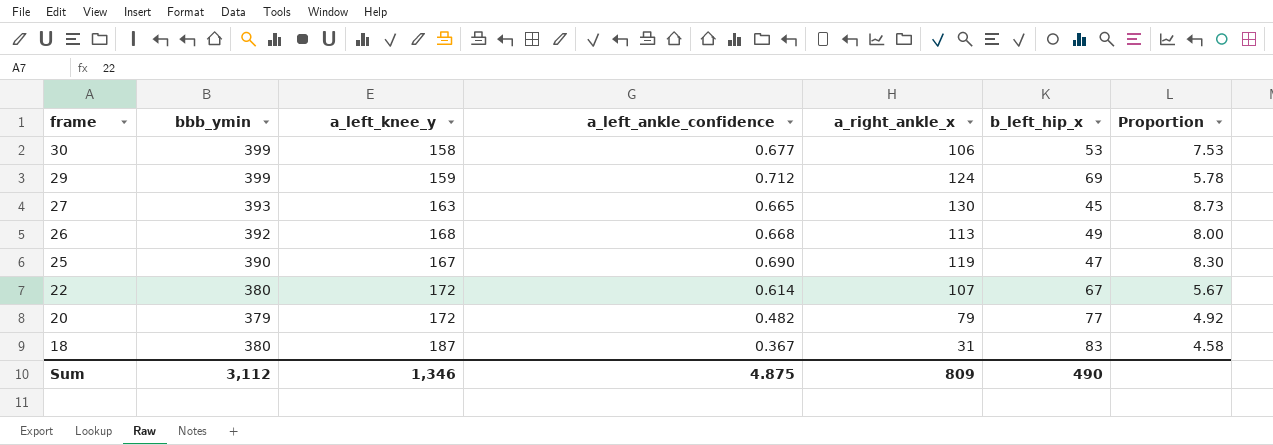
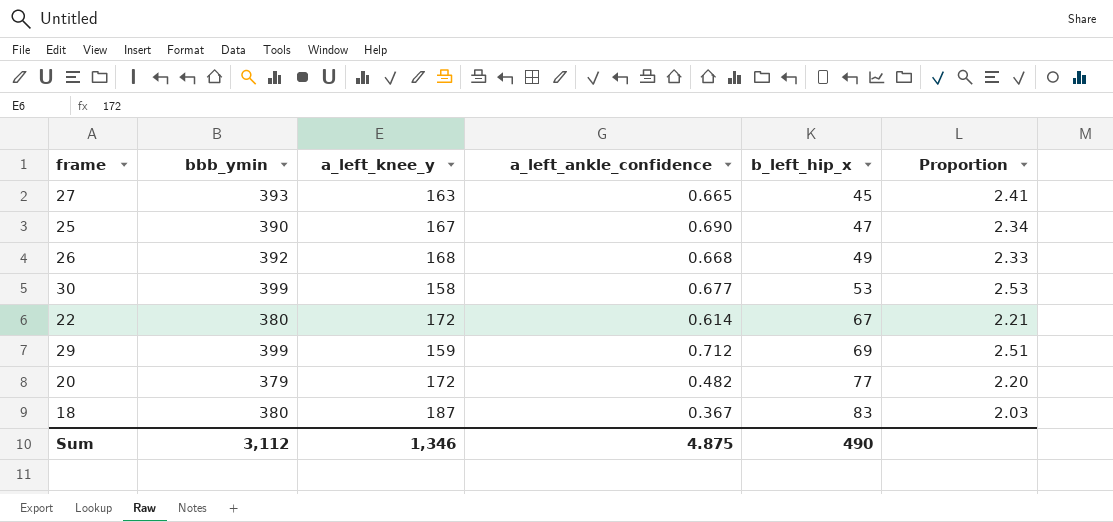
row order: frame descending -> b_left_hip_x ascending
column a_right_ankle_x | position: 5 -> none
column Proportion | formula: [bbb_ymin] / [b_left_hip_x] -> [bbb_ymin] / [a_left_knee_y]

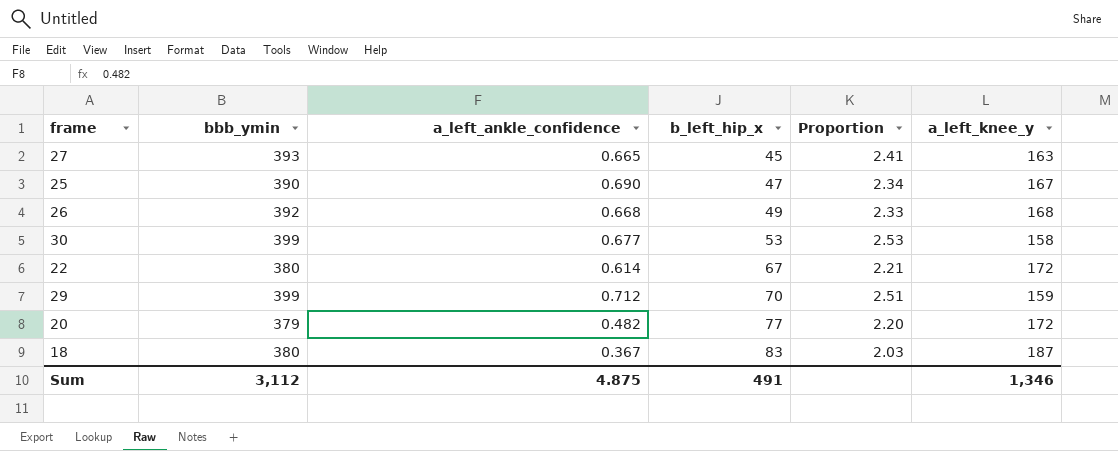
column a_left_knee_y | position: 3 -> 6
29 | b_left_hip_x: 69 -> 70
Sum | b_left_hip_x: 490 -> 491

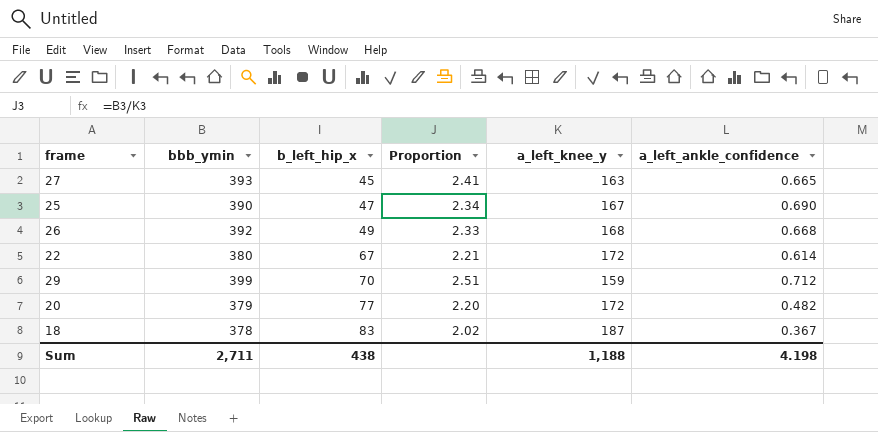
column a_left_ankle_confidence | position: 3 -> 6
row 30: 399 | 0.677 | 53 | 2.53 | 158 -> none
18 | bbb_ymin: 380 -> 378
18 | Proportion: 2.03 -> 2.02
Sum | bbb_ymin: 3,112 -> 2,711
Sum | b_left_hip_x: 491 -> 438
Sum | a_left_knee_y: 1,346 -> 1,188
Sum | a_left_ankle_confidence: 4.875 -> 4.198

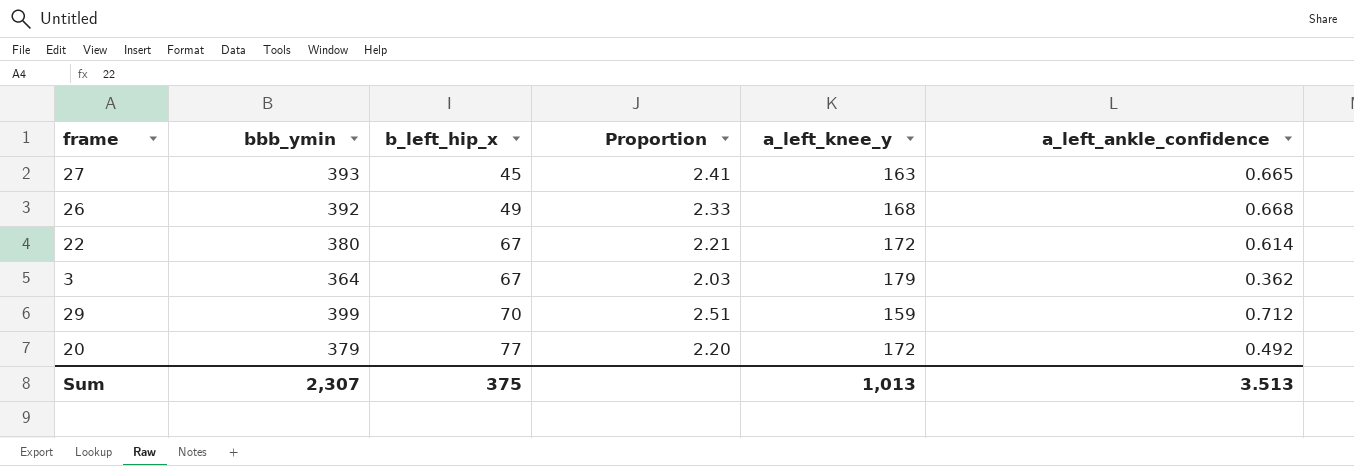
row 25: 390 | 47 | 2.34 | 167 | 0.690 -> none
row 18: 378 | 83 | 2.02 | 187 | 0.367 -> none
row 3: none -> 364 | 67 | 2.03 | 179 | 0.362
20 | a_left_ankle_confidence: 0.482 -> 0.492
Sum | bbb_ymin: 2,711 -> 2,307
Sum | b_left_hip_x: 438 -> 375
Sum | a_left_knee_y: 1,188 -> 1,013
Sum | a_left_ankle_confidence: 4.198 -> 3.513

